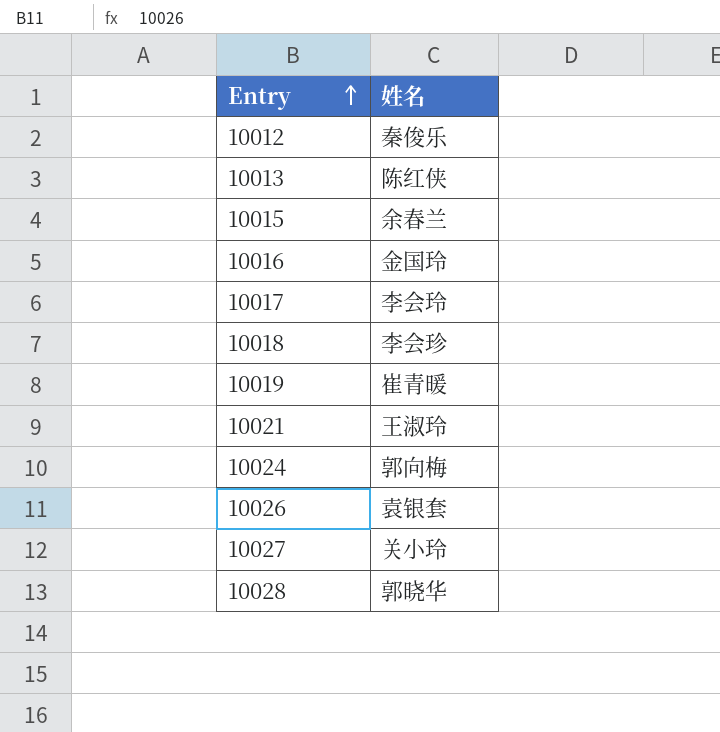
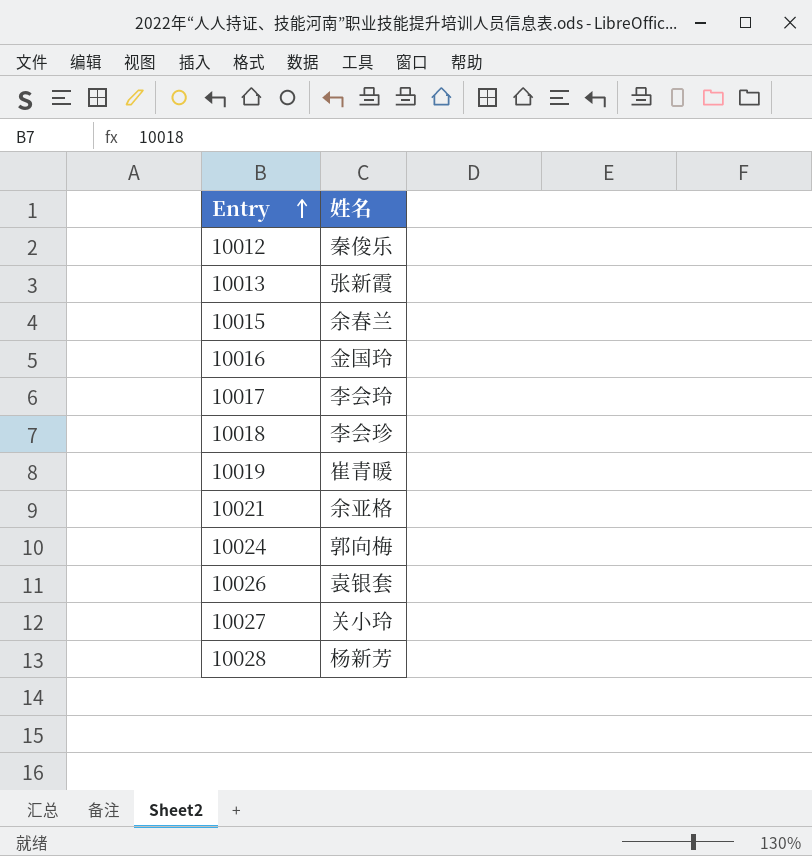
10013 | 姓名: 陈红侠 -> 张新霞
10021 | 姓名: 王淑玲 -> 余亚格
10028 | 姓名: 郭晓华 -> 杨新芳

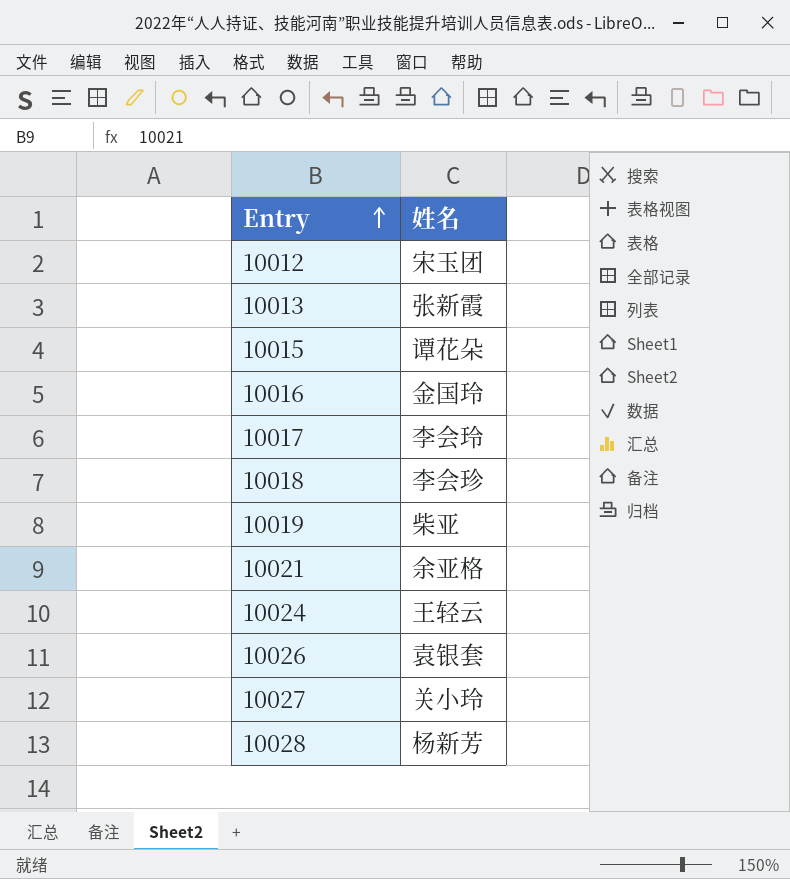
10012 | 姓名: 秦俊乐 -> 宋玉团
10015 | 姓名: 余春兰 -> 谭花朵
10019 | 姓名: 崔青暖 -> 柴亚
10024 | 姓名: 郭向梅 -> 王轻云

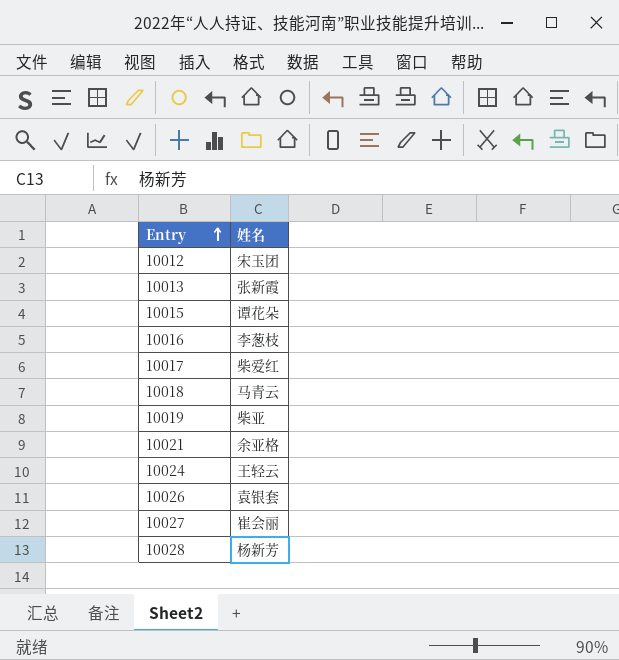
10016 | 姓名: 金国玲 -> 李葱枝
10017 | 姓名: 李会玲 -> 柴爱红
10018 | 姓名: 李会珍 -> 马青云
10027 | 姓名: 关小玲 -> 崔会丽

